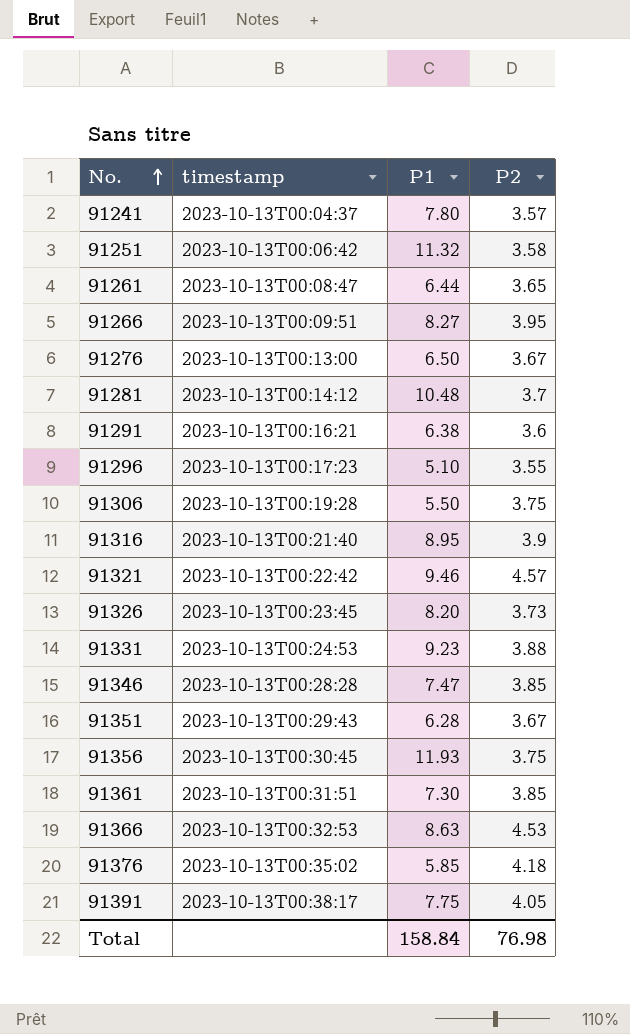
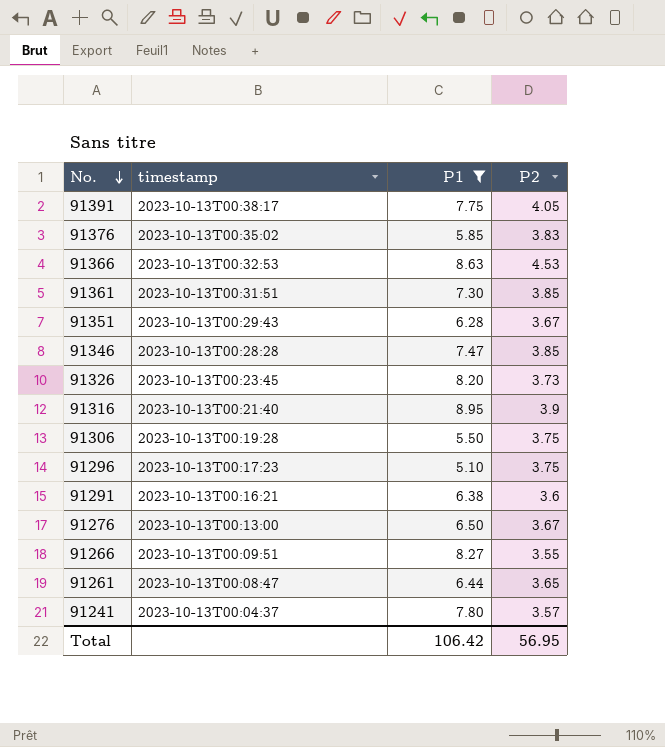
filter: none -> P1 <= 8.95
row order: No. ascending -> No. descending
91376 | P2: 4.18 -> 3.83
91296 | P2: 3.55 -> 3.75
91266 | P2: 3.95 -> 3.55
Total | P1: 158.84 -> 106.42
Total | P2: 76.98 -> 56.95

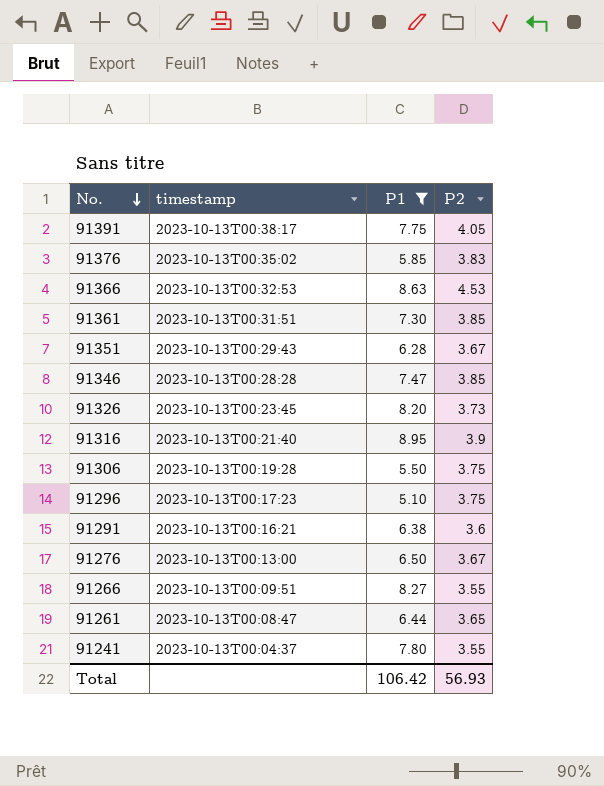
91241 | P2: 3.57 -> 3.55
Total | P2: 56.95 -> 56.93

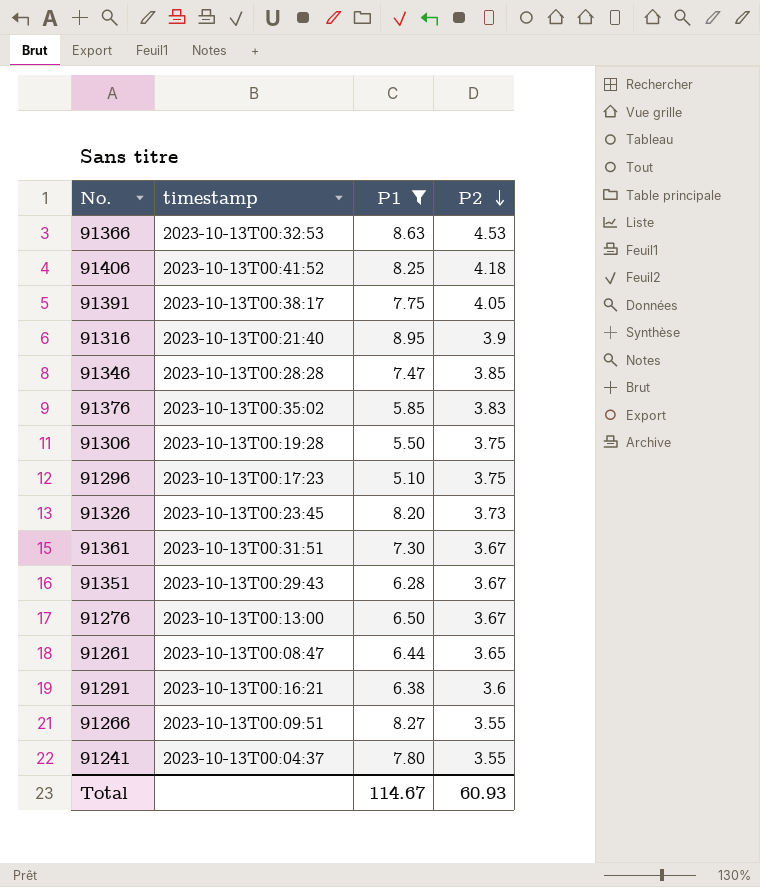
row order: No. descending -> P2 descending
row 91406: none -> 2023-10-13T00:41:52 | 8.25 | 4.18
91361 | P2: 3.85 -> 3.67
Total | P1: 106.42 -> 114.67
Total | P2: 56.93 -> 60.93

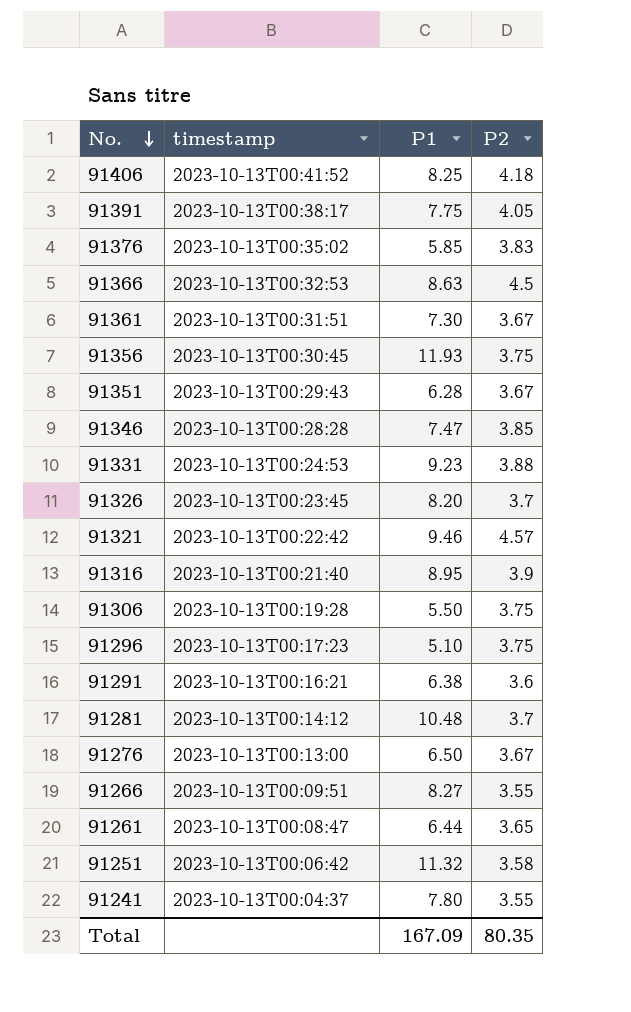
filter: P1 <= 8.95 -> none
row order: P2 descending -> No. descending
91366 | P2: 4.53 -> 4.5
91326 | P2: 3.73 -> 3.7
Total | P1: 114.67 -> 167.09
Total | P2: 60.93 -> 80.35

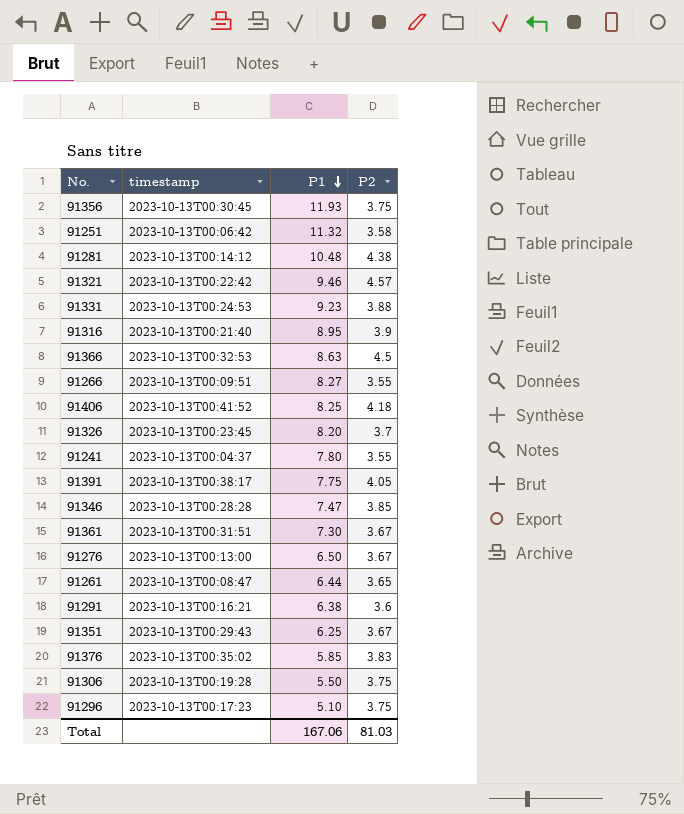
row order: No. descending -> P1 descending
91281 | P2: 3.7 -> 4.38
91351 | P1: 6.28 -> 6.25
Total | P1: 167.09 -> 167.06
Total | P2: 80.35 -> 81.03

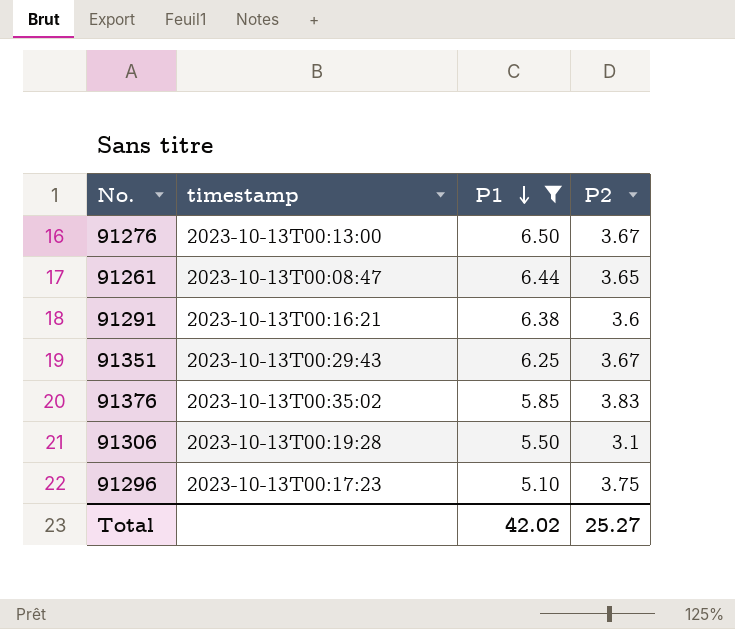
filter: none -> P1 <= 6.50
91306 | P2: 3.75 -> 3.1
Total | P1: 167.06 -> 42.02
Total | P2: 81.03 -> 25.27

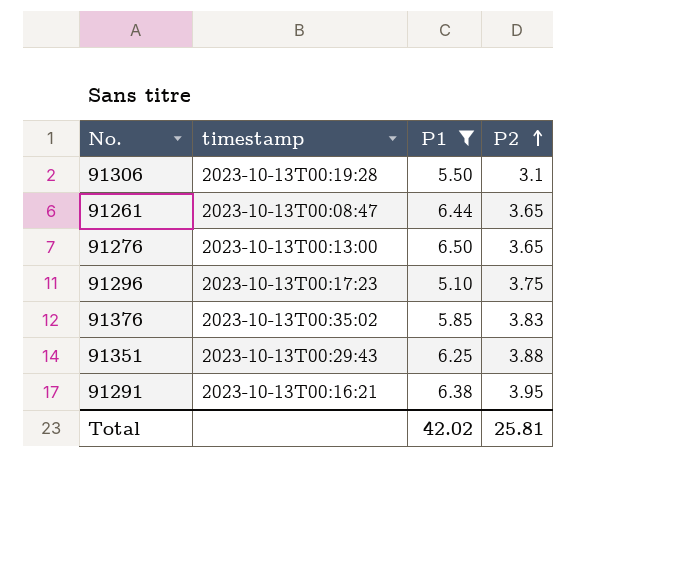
row order: P1 descending -> P2 ascending
91276 | P2: 3.67 -> 3.65
91351 | P2: 3.67 -> 3.88
91291 | P2: 3.6 -> 3.95
Total | P2: 25.27 -> 25.81

